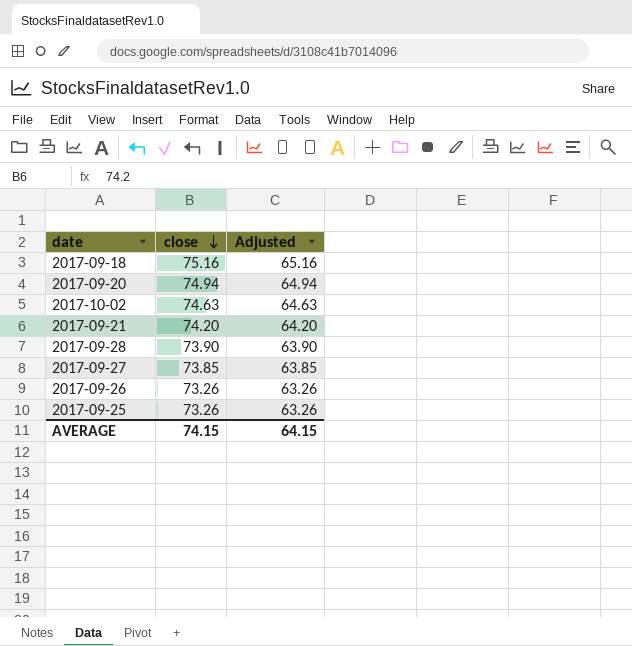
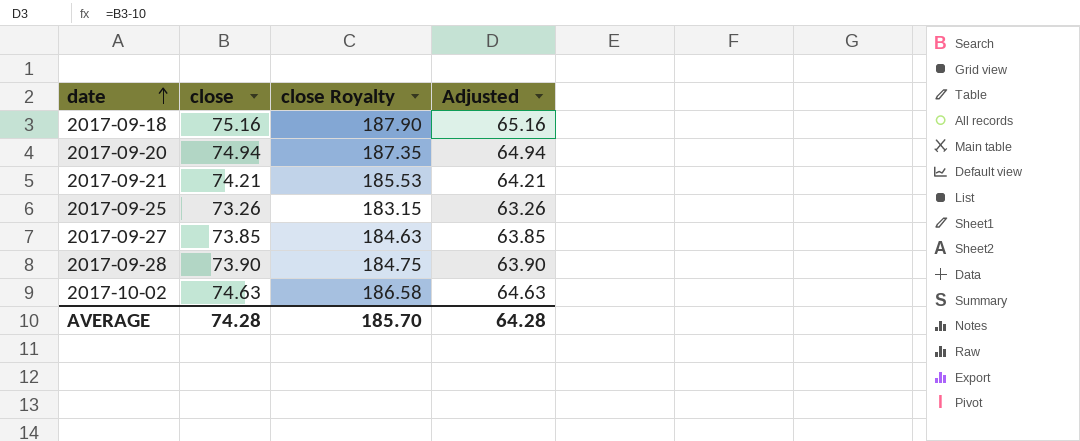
row order: close descending -> date ascending
column close Royalty | formula: none -> [close] * 2.5
row 2017-09-26: 73.26 | 63.26 -> none
2017-09-21 | close: 74.20 -> 74.21
2017-09-21 | Adjusted: 64.20 -> 64.21
AVERAGE | close: 74.15 -> 74.28
AVERAGE | Adjusted: 64.15 -> 64.28

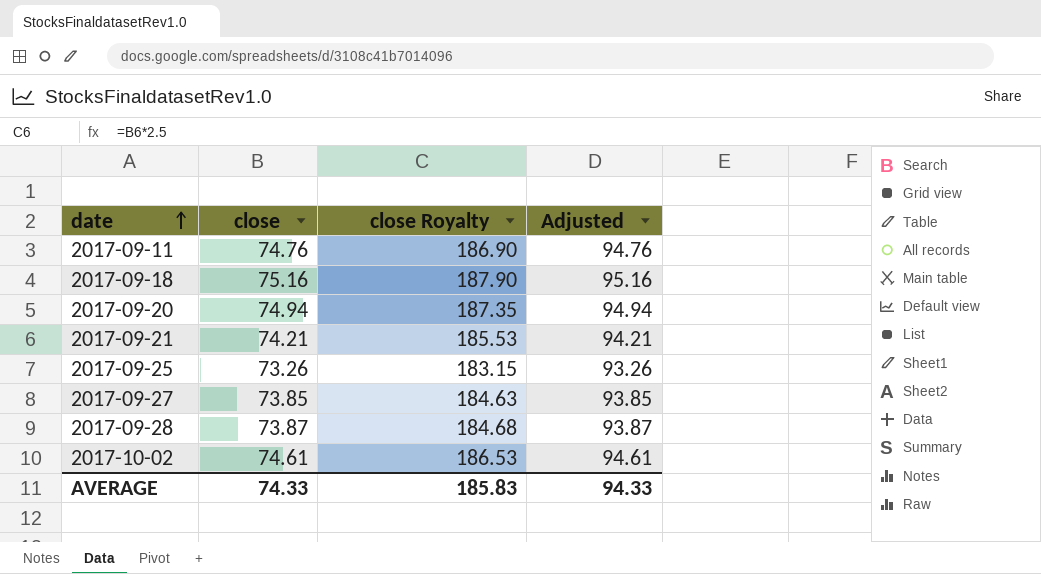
column Adjusted | formula: [close] - 10 -> [close] + 20
row 2017-09-11: none -> 74.76 | 186.90 | 94.76
2017-09-28 | close: 73.90 -> 73.87
2017-09-28 | close Royalty: 184.75 -> 184.68
2017-10-02 | close: 74.63 -> 74.61
2017-10-02 | close Royalty: 186.58 -> 186.53
AVERAGE | close: 74.28 -> 74.33
AVERAGE | close Royalty: 185.70 -> 185.83
AVERAGE | Adjusted: 64.28 -> 94.33

